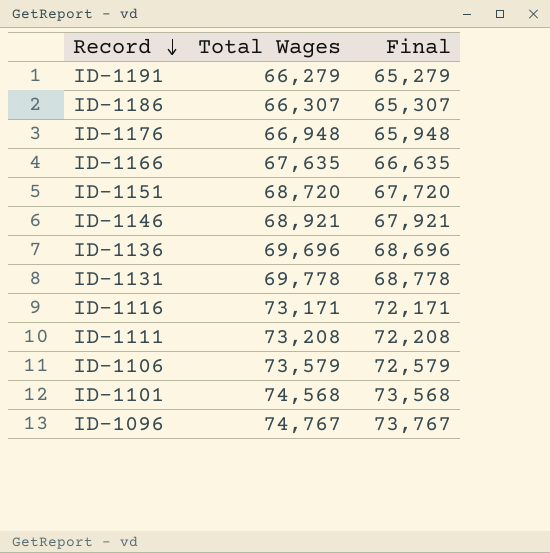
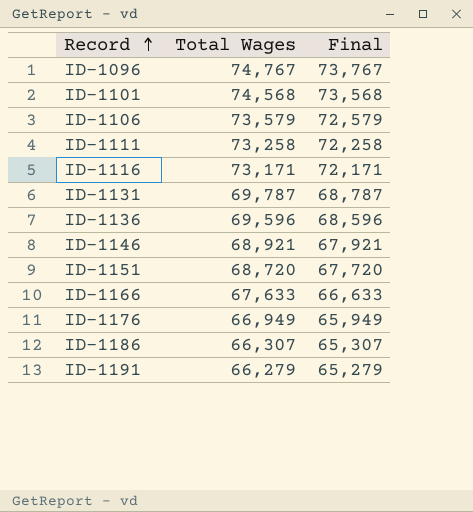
row order: Record descending -> Record ascending
ID-1111 | Total Wages: 73,208 -> 73,258
ID-1111 | Final: 72,208 -> 72,258
ID-1131 | Total Wages: 69,778 -> 69,787
ID-1131 | Final: 68,778 -> 68,787
ID-1136 | Total Wages: 69,696 -> 69,596
ID-1136 | Final: 68,696 -> 68,596
ID-1166 | Total Wages: 67,635 -> 67,633
ID-1166 | Final: 66,635 -> 66,633
ID-1176 | Total Wages: 66,948 -> 66,949
ID-1176 | Final: 65,948 -> 65,949

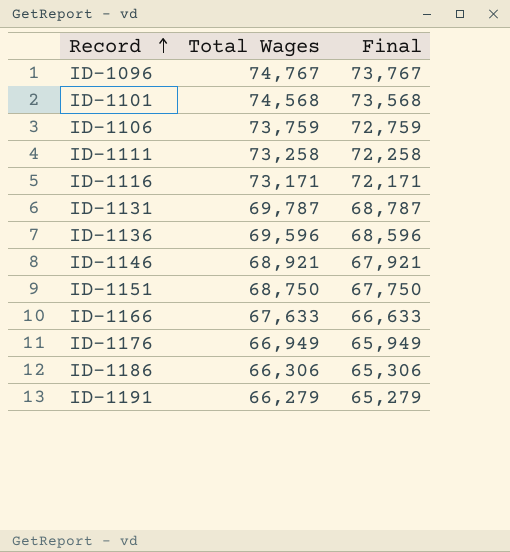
ID-1106 | Total Wages: 73,579 -> 73,759
ID-1106 | Final: 72,579 -> 72,759
ID-1151 | Total Wages: 68,720 -> 68,750
ID-1151 | Final: 67,720 -> 67,750
ID-1186 | Total Wages: 66,307 -> 66,306
ID-1186 | Final: 65,307 -> 65,306

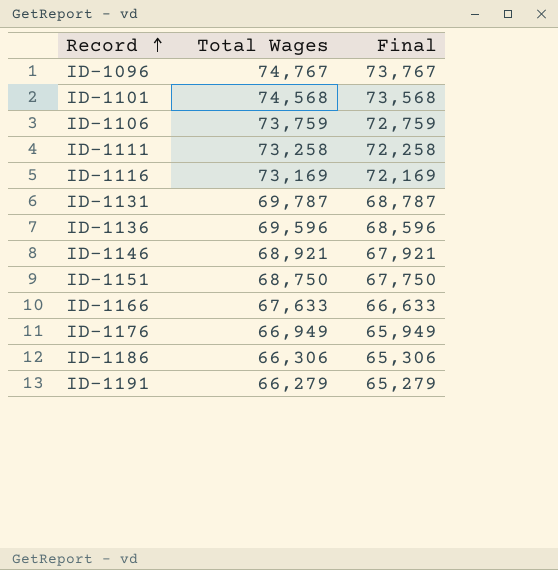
ID-1116 | Total Wages: 73,171 -> 73,169
ID-1116 | Final: 72,171 -> 72,169

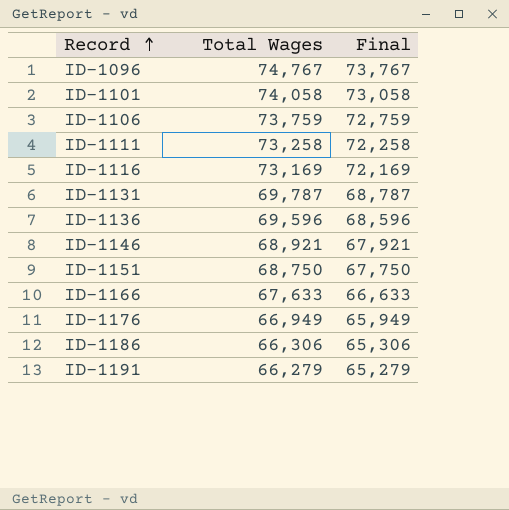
ID-1101 | Total Wages: 74,568 -> 74,058
ID-1101 | Final: 73,568 -> 73,058

